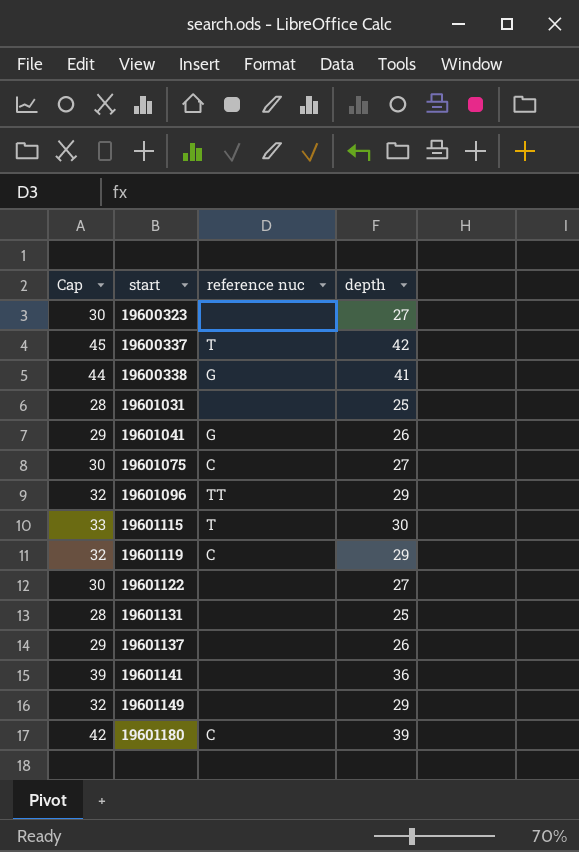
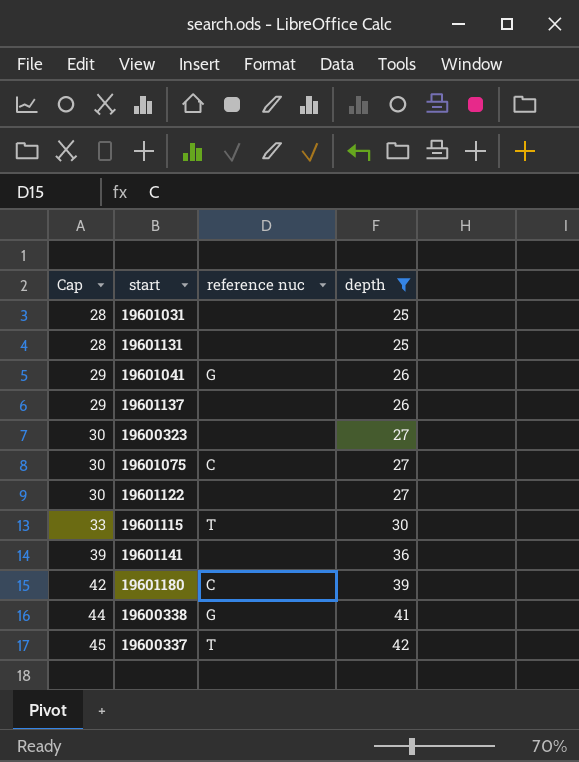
filter: none -> depth != 29
row order: start ascending -> Cap ascending

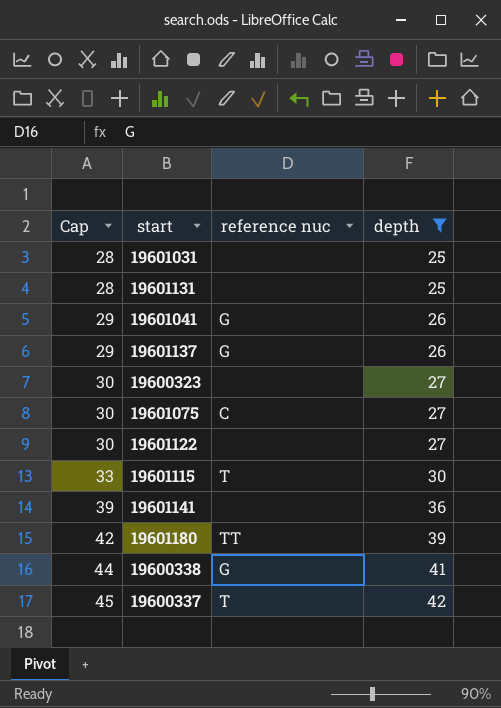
19601137 | reference nuc: none -> G
19601180 | reference nuc: C -> TT

